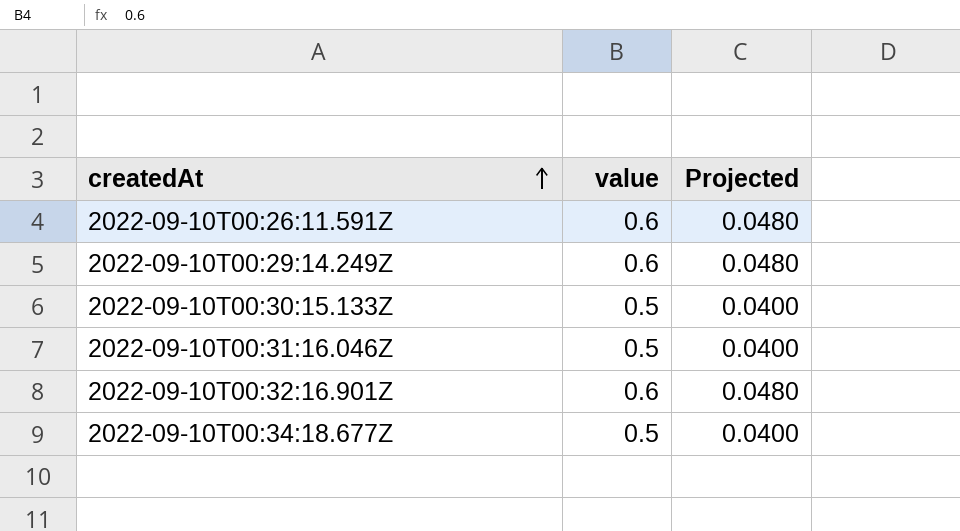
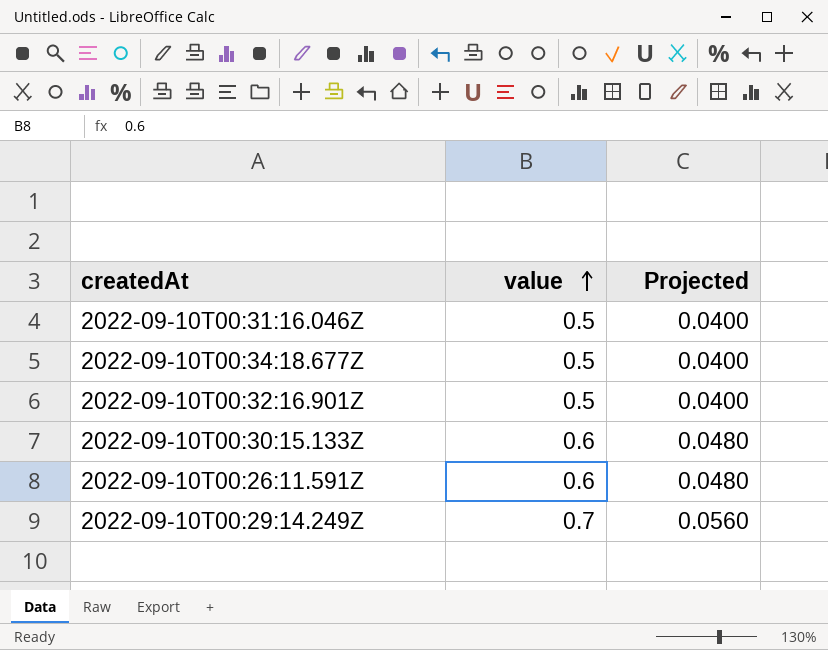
row order: createdAt ascending -> value ascending
2022-09-10T00:32:16.901Z | value: 0.6 -> 0.5
2022-09-10T00:32:16.901Z | Projected: 0.0480 -> 0.0400
2022-09-10T00:30:15.133Z | value: 0.5 -> 0.6
2022-09-10T00:30:15.133Z | Projected: 0.0400 -> 0.0480
2022-09-10T00:29:14.249Z | value: 0.6 -> 0.7
2022-09-10T00:29:14.249Z | Projected: 0.0480 -> 0.0560

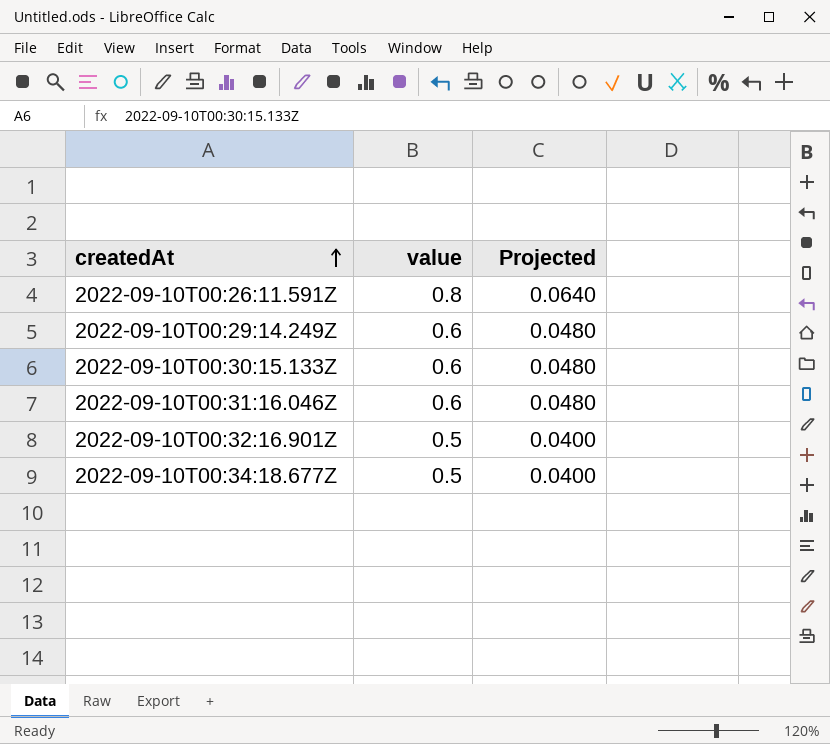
row order: value ascending -> createdAt ascending
2022-09-10T00:26:11.591Z | value: 0.6 -> 0.8
2022-09-10T00:26:11.591Z | Projected: 0.0480 -> 0.0640
2022-09-10T00:29:14.249Z | value: 0.7 -> 0.6
2022-09-10T00:29:14.249Z | Projected: 0.0560 -> 0.0480
2022-09-10T00:31:16.046Z | value: 0.5 -> 0.6
2022-09-10T00:31:16.046Z | Projected: 0.0400 -> 0.0480

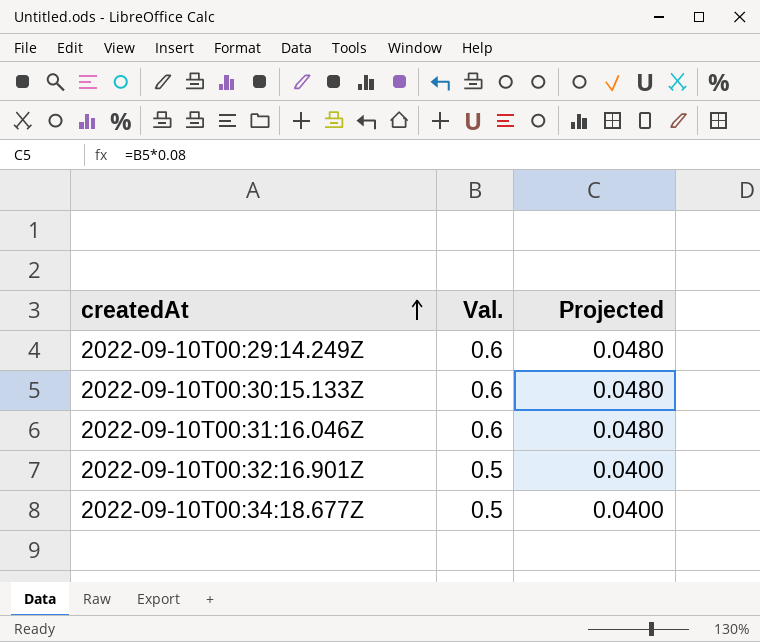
column name: value -> Val.
row 2022-09-10T00:26:11.591Z: 0.8 | 0.0640 -> none

